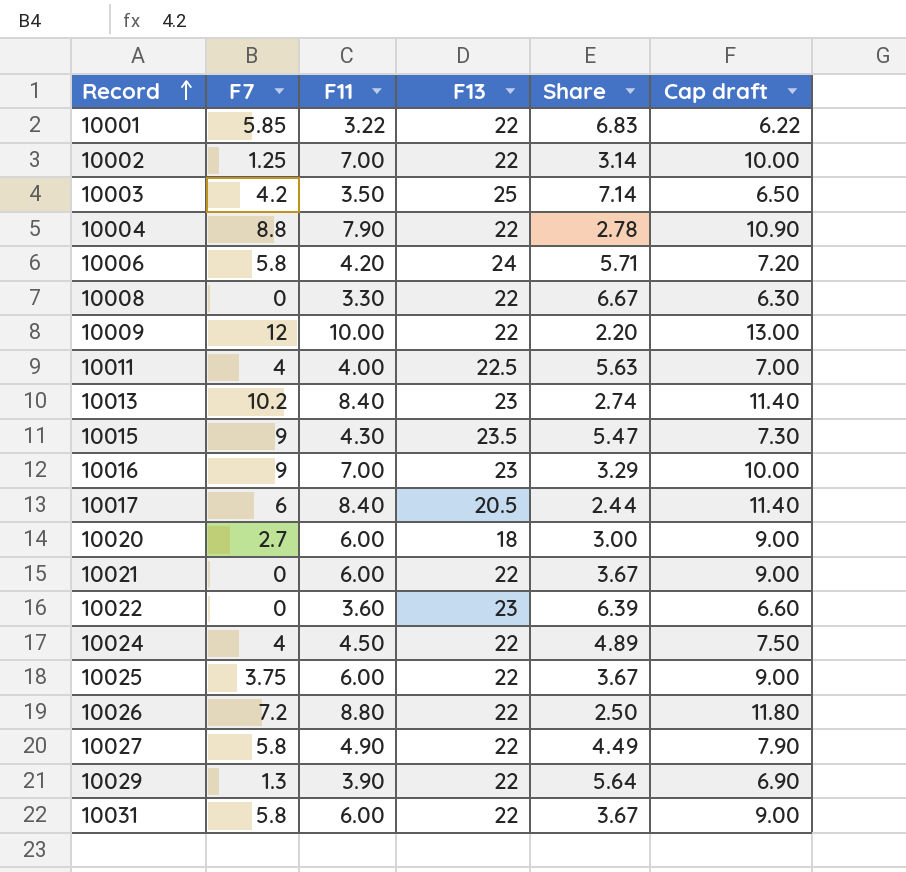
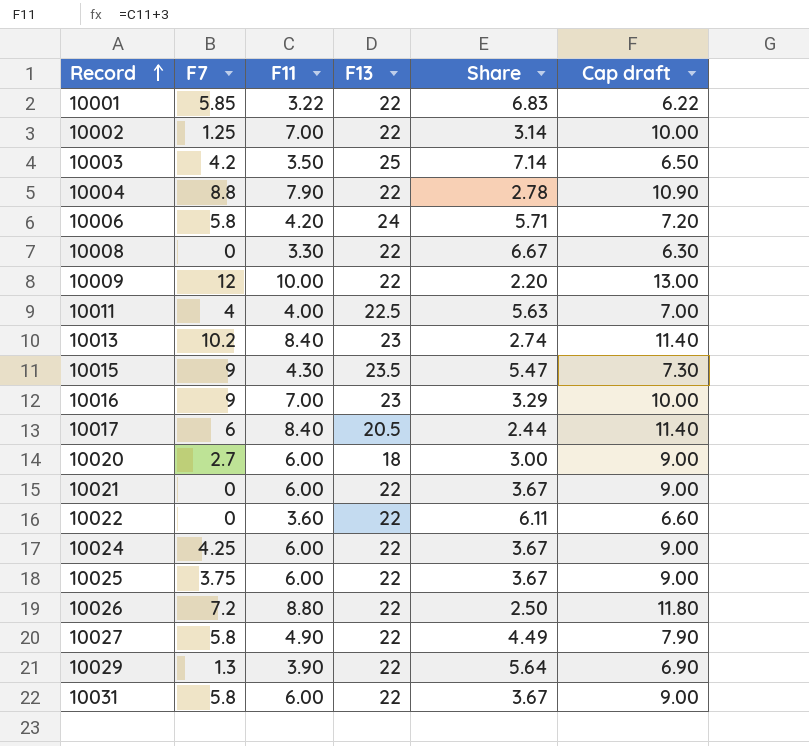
10022 | F13: 23 -> 22
10022 | Share: 6.39 -> 6.11
10024 | F7: 4 -> 4.25
10024 | F11: 4.50 -> 6.00
10024 | Share: 4.89 -> 3.67
10024 | Cap draft: 7.50 -> 9.00

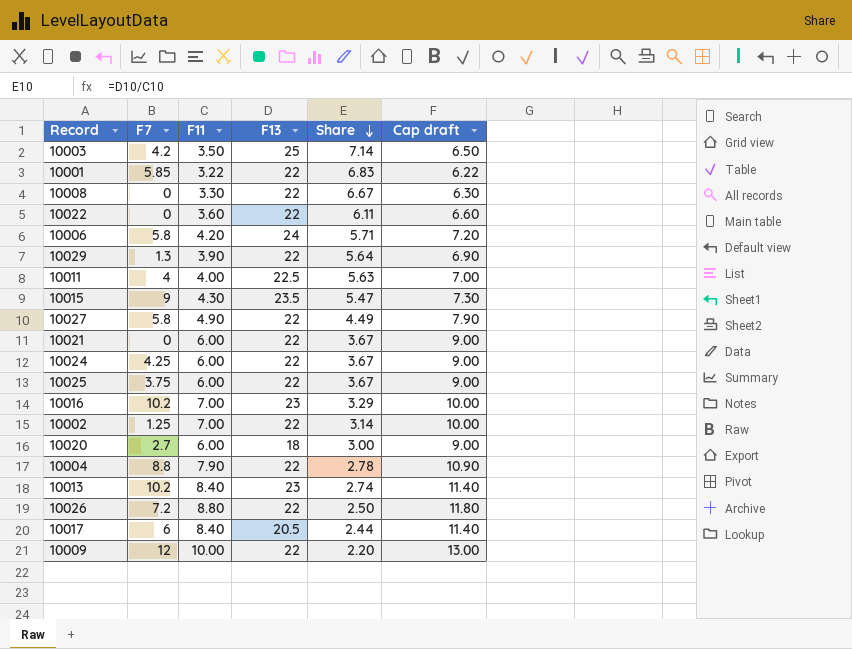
row order: Record ascending -> Share descending
row 10031: 5.8 | 6.00 | 22 | 3.67 | 9.00 -> none
10016 | F7: 9 -> 10.2

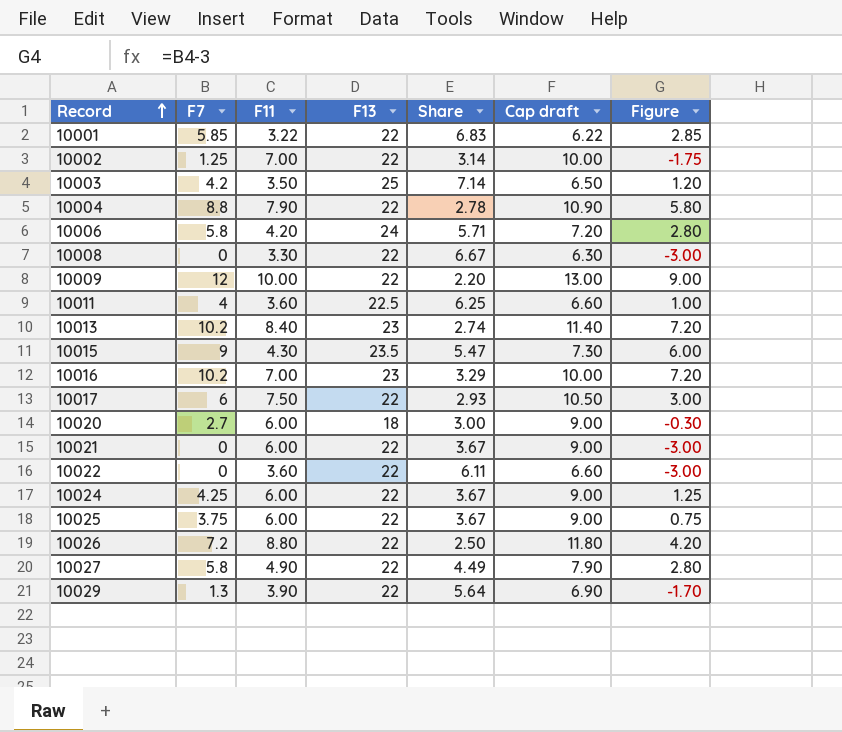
row order: Share descending -> Record ascending
column Figure | formula: none -> [F7] - 3
10011 | F11: 4.00 -> 3.60
10011 | Share: 5.63 -> 6.25
10011 | Cap draft: 7.00 -> 6.60
10017 | F11: 8.40 -> 7.50
10017 | F13: 20.5 -> 22
10017 | Share: 2.44 -> 2.93
10017 | Cap draft: 11.40 -> 10.50

